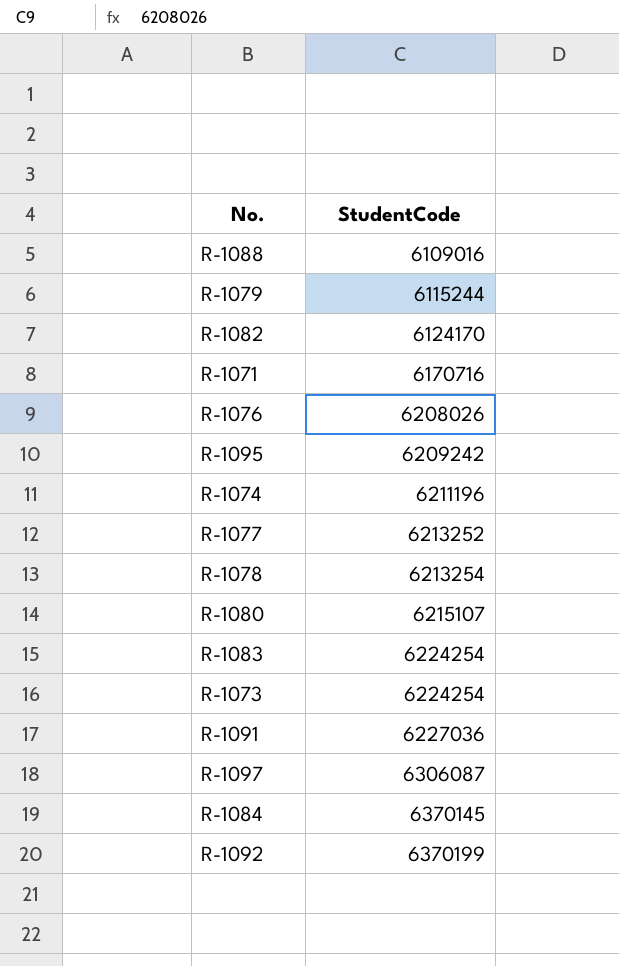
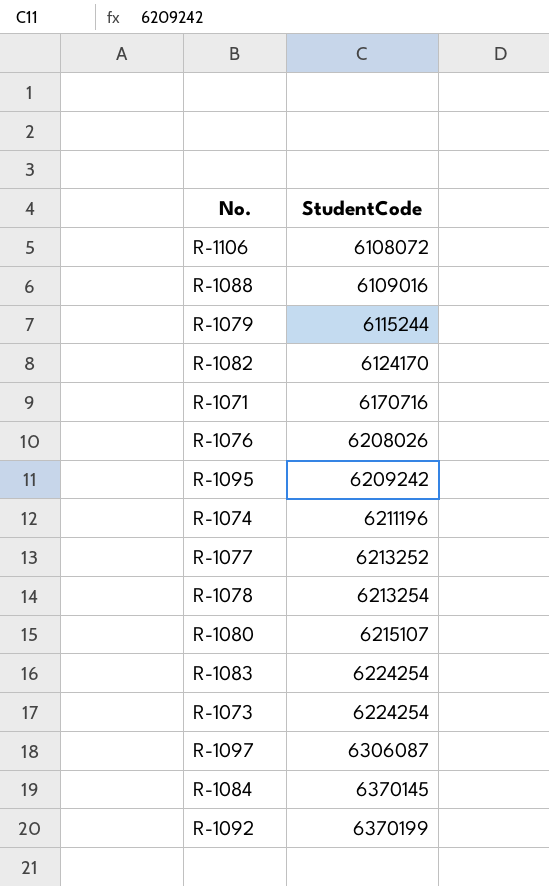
row R-1091: 6227036 -> none
row R-1106: none -> 6108072

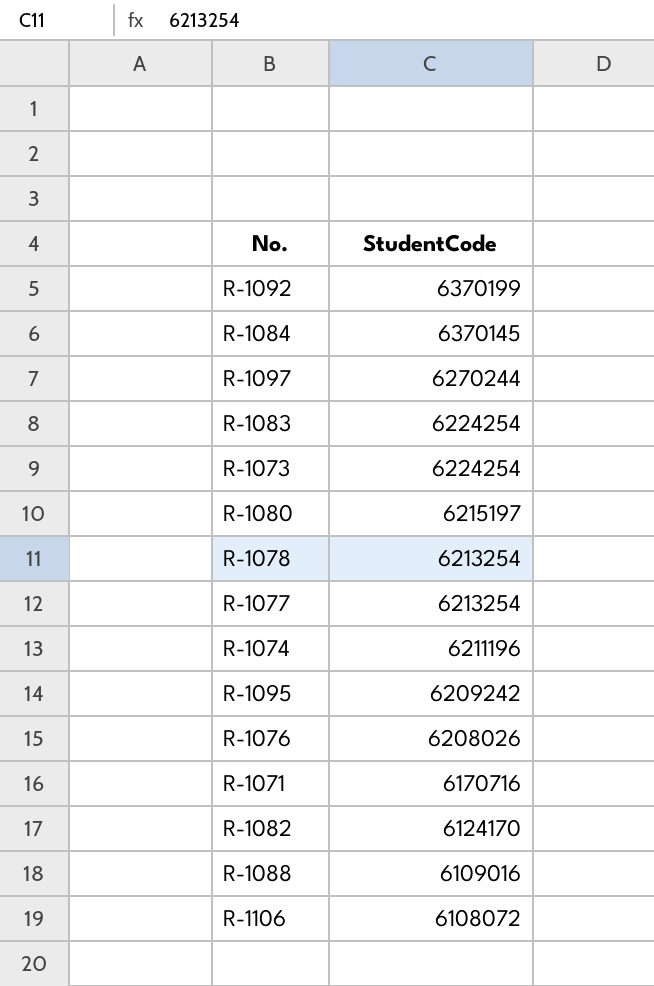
row order: StudentCode ascending -> StudentCode descending
row R-1079: 6115244 -> none
R-1097 | StudentCode: 6306087 -> 6270244
R-1080 | StudentCode: 6215107 -> 6215197
R-1077 | StudentCode: 6213252 -> 6213254

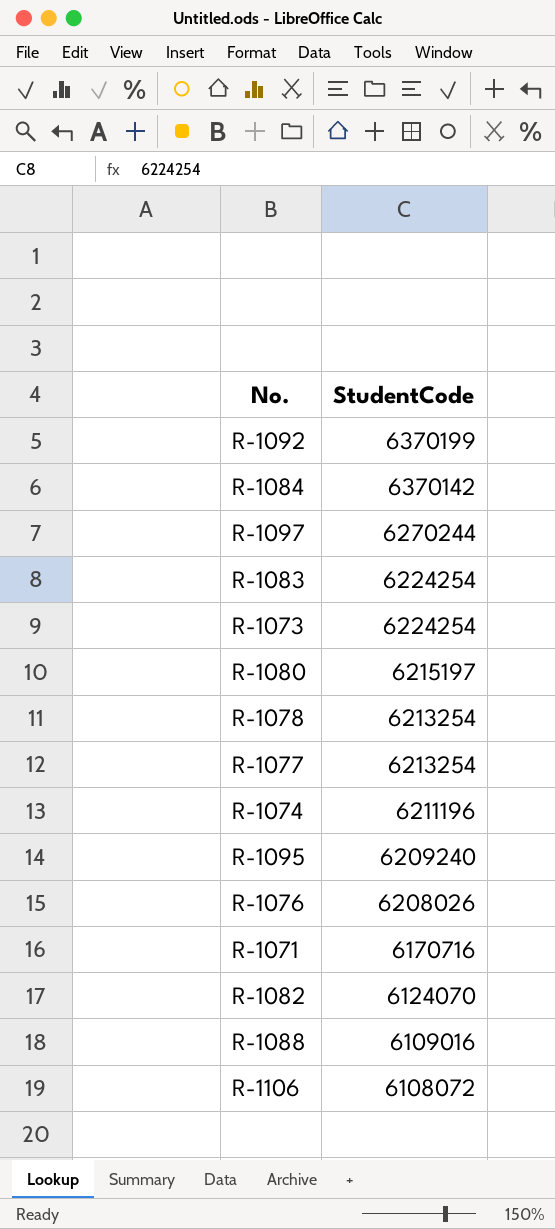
R-1084 | StudentCode: 6370145 -> 6370142
R-1095 | StudentCode: 6209242 -> 6209240
R-1082 | StudentCode: 6124170 -> 6124070

